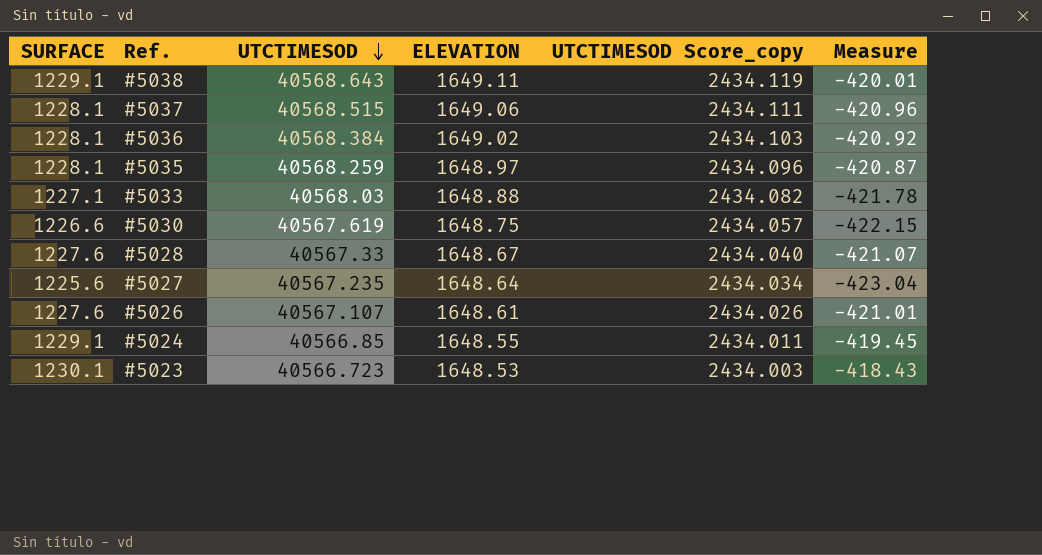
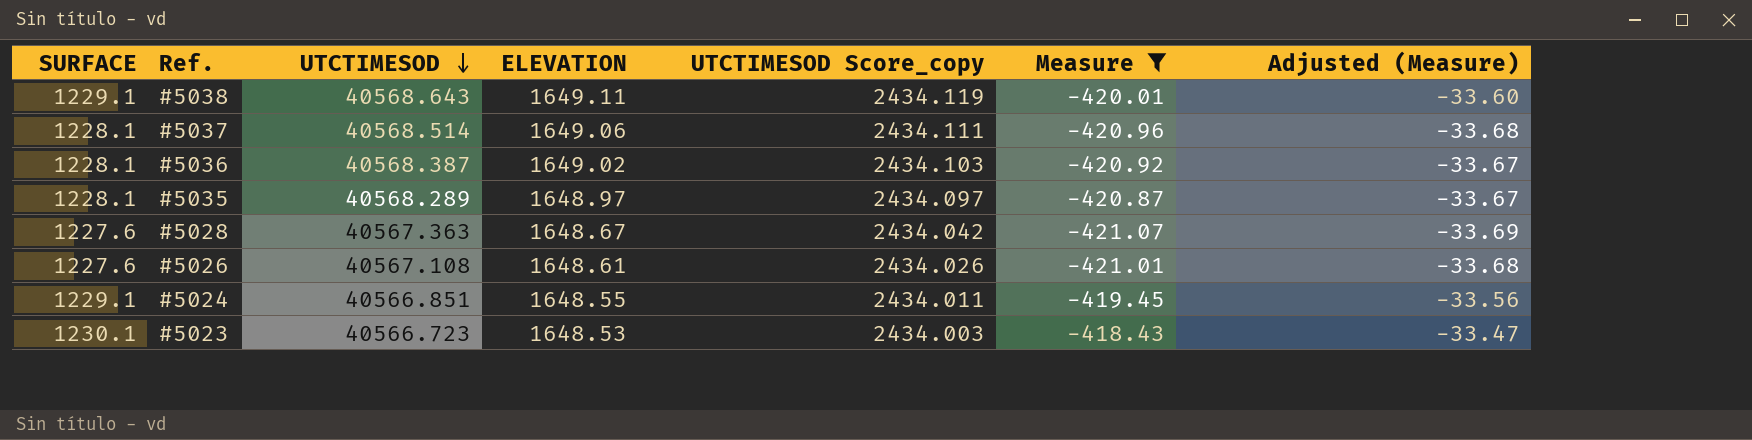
filter: none -> Measure >= -421.07
column Adjusted (Measure) | formula: none -> [Measure] * 0.08
#5037 | UTCTIMESOD: 40568.515 -> 40568.514
#5036 | UTCTIMESOD: 40568.384 -> 40568.387
#5035 | UTCTIMESOD: 40568.259 -> 40568.289
#5035 | UTCTIMESOD Score_copy: 2434.096 -> 2434.097
#5028 | UTCTIMESOD: 40567.33 -> 40567.363
#5028 | UTCTIMESOD Score_copy: 2434.040 -> 2434.042
#5026 | UTCTIMESOD: 40567.107 -> 40567.108
#5024 | UTCTIMESOD: 40566.85 -> 40566.851

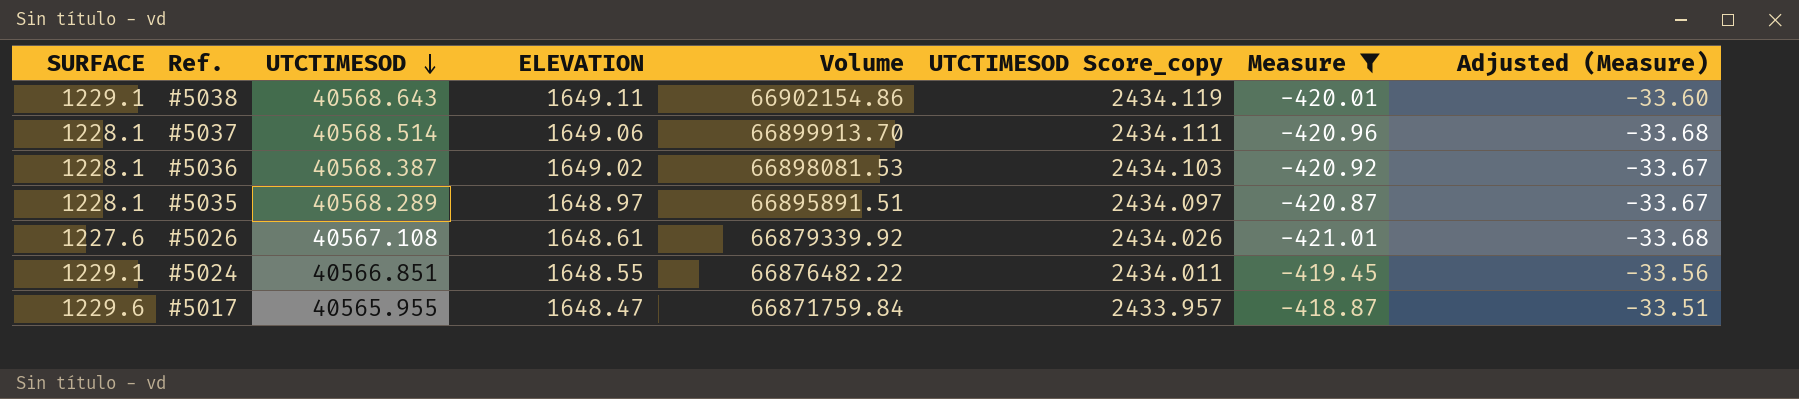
column Volume | formula: none -> [UTCTIMESOD] * [ELEVATION]
row #5028: 1227.6 | 40567.363 | 1648.67 | 2434.042 | -421.07 | -33.69 -> none
row #5023: 1230.1 | 40566.723 | 1648.53 | 2434.003 | -418.43 | -33.47 -> none
row #5017: none -> 1229.6 | 40565.955 | 1648.47 | 66871759.84 | 2433.957 | -418.87 | -33.51

